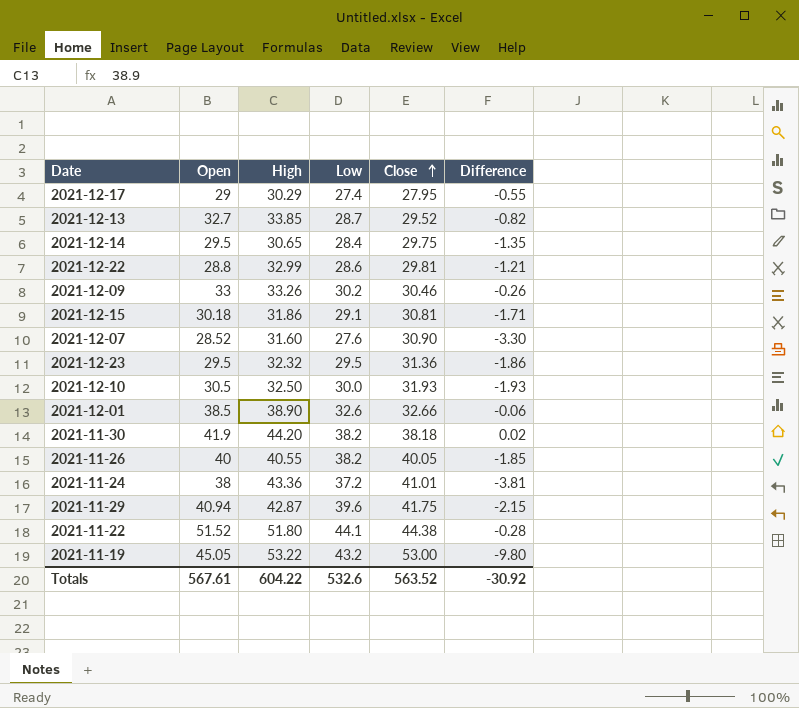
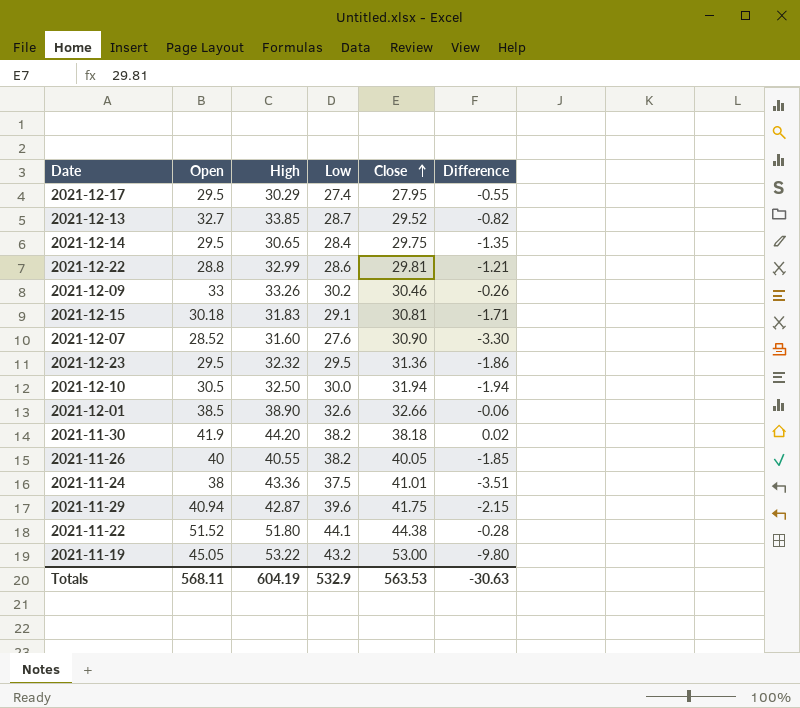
2021-12-17 | Open: 29 -> 29.5
2021-12-15 | High: 31.86 -> 31.83
2021-12-10 | Close: 31.93 -> 31.94
2021-12-10 | Difference: -1.93 -> -1.94
2021-11-24 | Low: 37.2 -> 37.5
2021-11-24 | Difference: -3.81 -> -3.51
Totals | Open: 567.61 -> 568.11
Totals | High: 604.22 -> 604.19
Totals | Low: 532.6 -> 532.9
Totals | Close: 563.52 -> 563.53
Totals | Difference: -30.92 -> -30.63

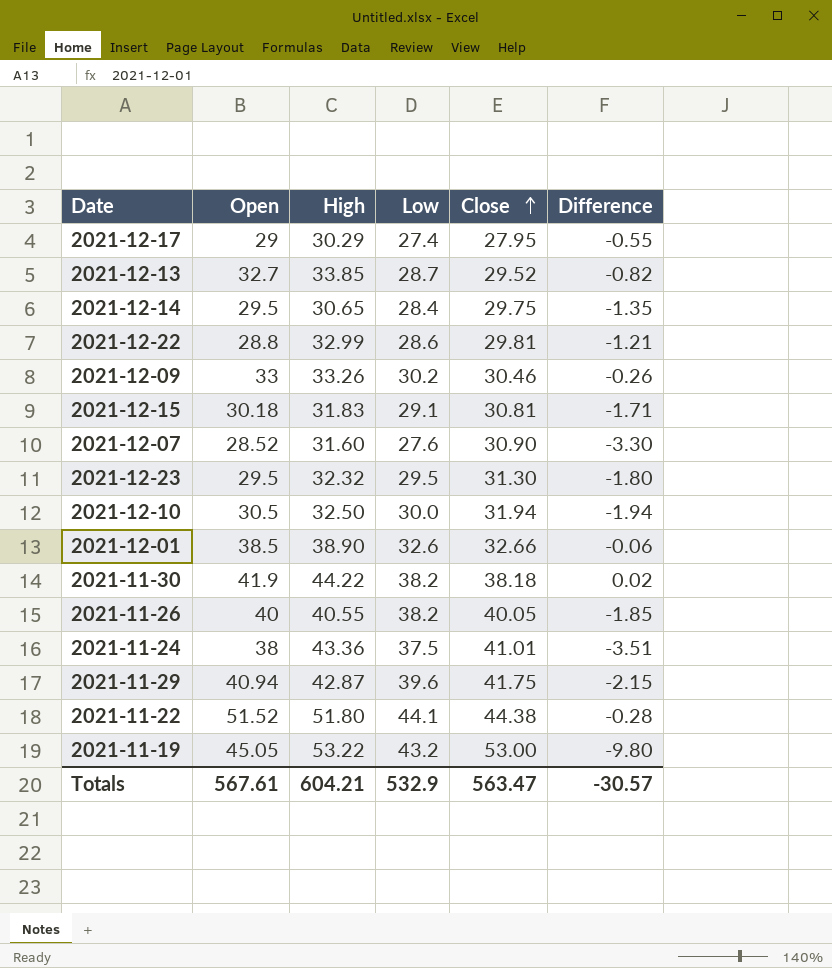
2021-12-17 | Open: 29.5 -> 29
2021-12-23 | Close: 31.36 -> 31.30
2021-12-23 | Difference: -1.86 -> -1.80
2021-11-30 | High: 44.20 -> 44.22
Totals | Open: 568.11 -> 567.61
Totals | High: 604.19 -> 604.21
Totals | Close: 563.53 -> 563.47
Totals | Difference: -30.63 -> -30.57

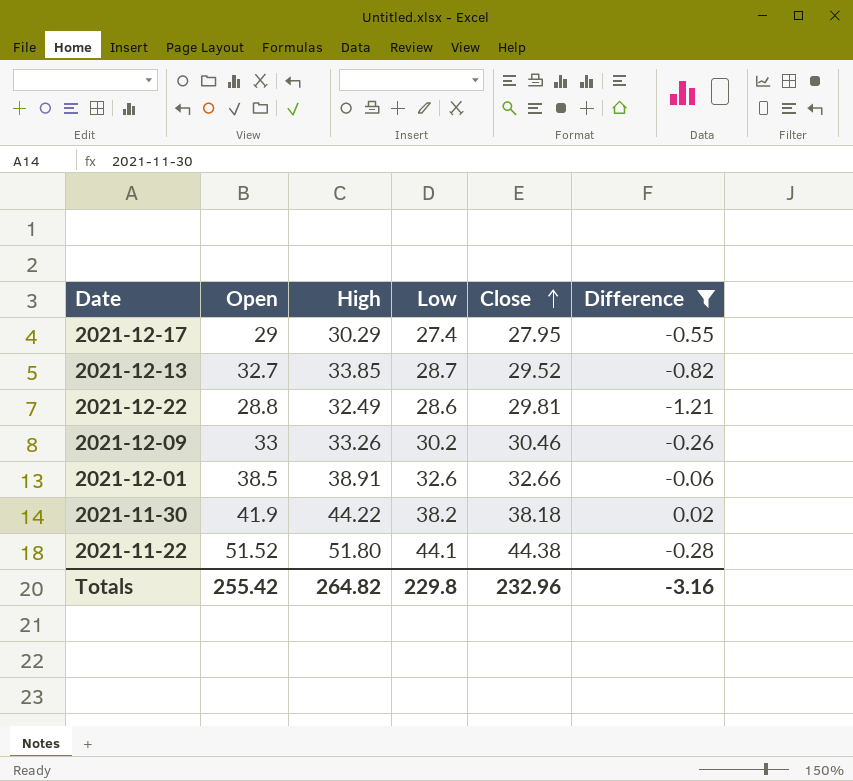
filter: none -> Difference >= -1.21
2021-12-22 | High: 32.99 -> 32.49
2021-12-01 | High: 38.90 -> 38.91
Totals | Open: 567.61 -> 255.42
Totals | High: 604.21 -> 264.82
Totals | Low: 532.9 -> 229.8
Totals | Close: 563.47 -> 232.96
Totals | Difference: -30.57 -> -3.16

